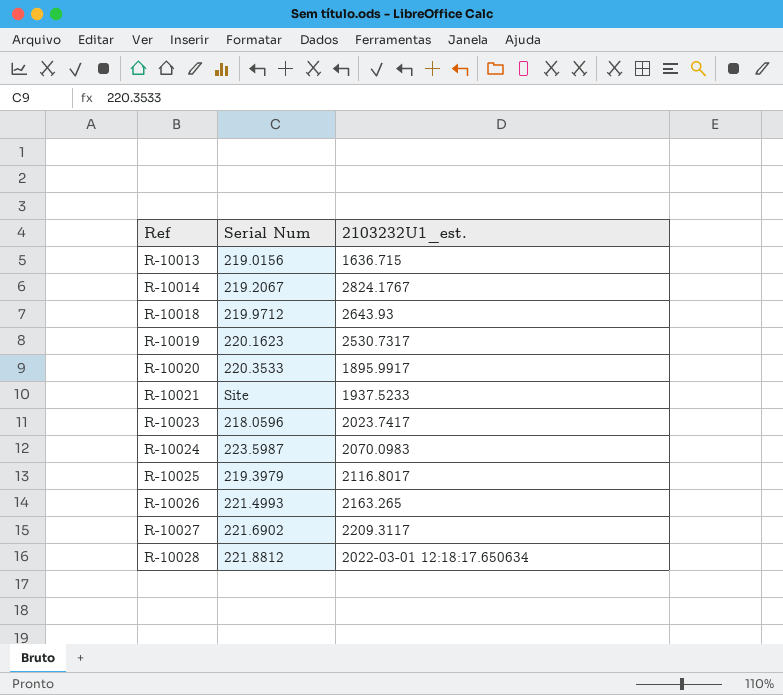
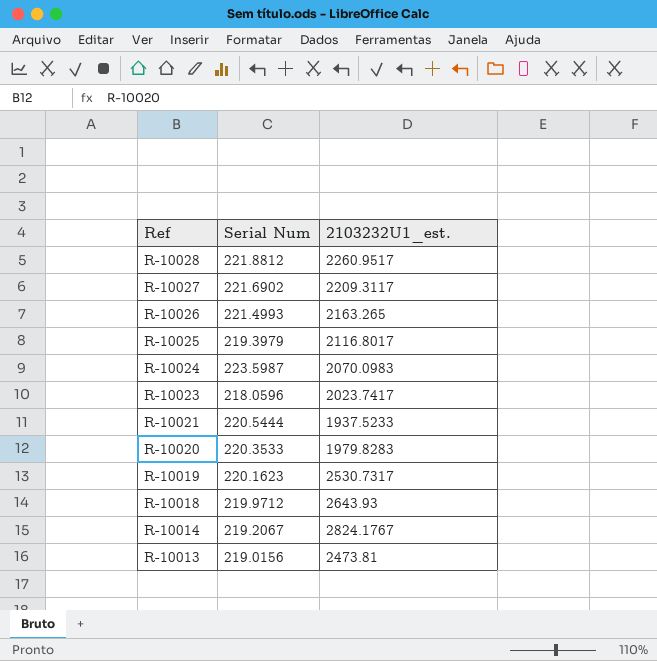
row order: Ref ascending -> Ref descending
R-10028 | 2103232U1_est.: 2022-03-01 12:18:17.650634 -> 2260.9517
R-10021 | Serial Num: Site -> 220.5444
R-10020 | 2103232U1_est.: 1895.9917 -> 1979.8283
R-10013 | 2103232U1_est.: 1636.715 -> 2473.81

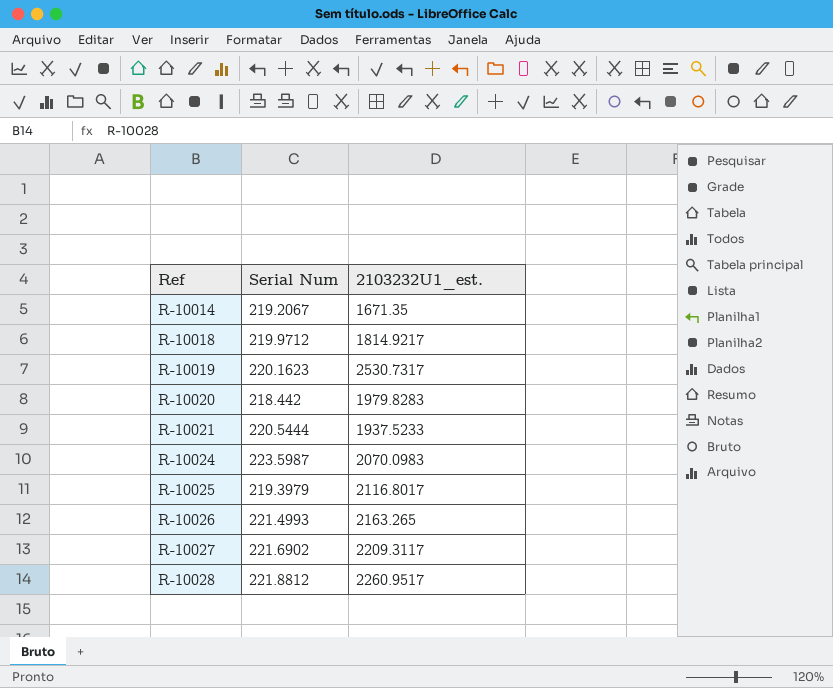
row order: Ref descending -> Ref ascending
row R-10023: 218.0596 | 2023.7417 -> none
row R-10013: 219.0156 | 2473.81 -> none
R-10014 | 2103232U1_est.: 2824.1767 -> 1671.35
R-10018 | 2103232U1_est.: 2643.93 -> 1814.9217
R-10020 | Serial Num: 220.3533 -> 218.442

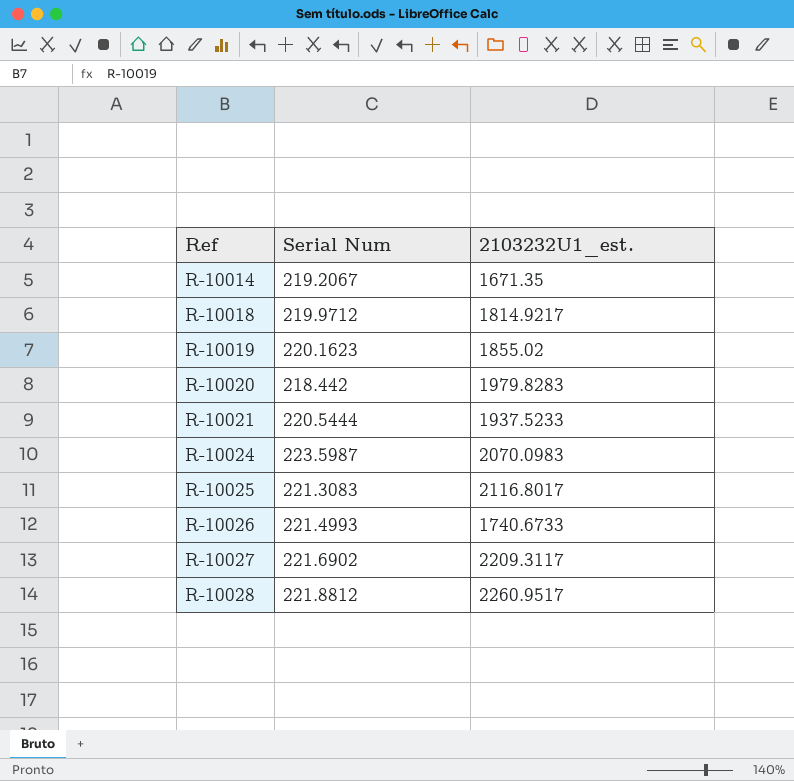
R-10019 | 2103232U1_est.: 2530.7317 -> 1855.02
R-10025 | Serial Num: 219.3979 -> 221.3083
R-10026 | 2103232U1_est.: 2163.265 -> 1740.6733

